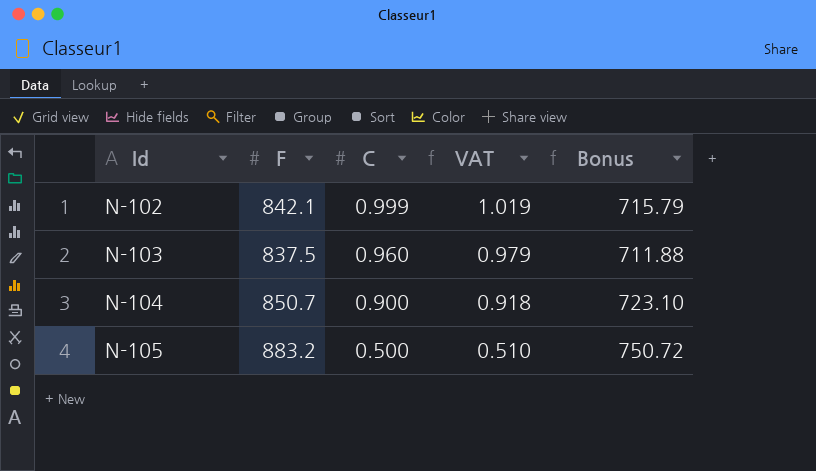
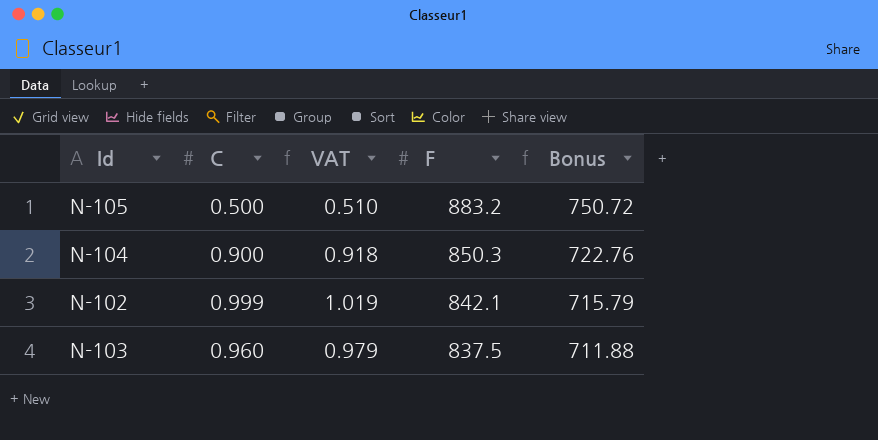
row order: Id ascending -> F descending
column F | position: 2 -> 4
N-104 | F: 850.7 -> 850.3
N-104 | Bonus: 723.10 -> 722.76

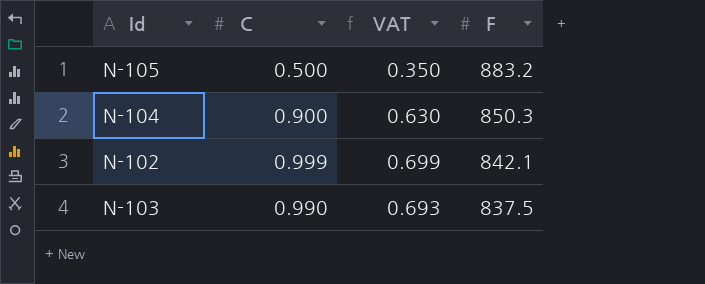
column Bonus | formula: [F] * 0.85 -> none
column VAT | formula: [C] * 1.02 -> [C] * 0.7
N-103 | C: 0.960 -> 0.990

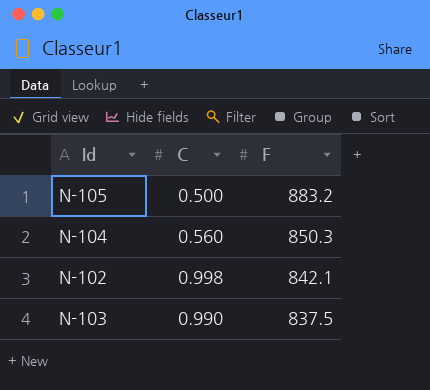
column VAT | formula: [C] * 0.7 -> none
N-104 | C: 0.900 -> 0.560
N-102 | C: 0.999 -> 0.998

